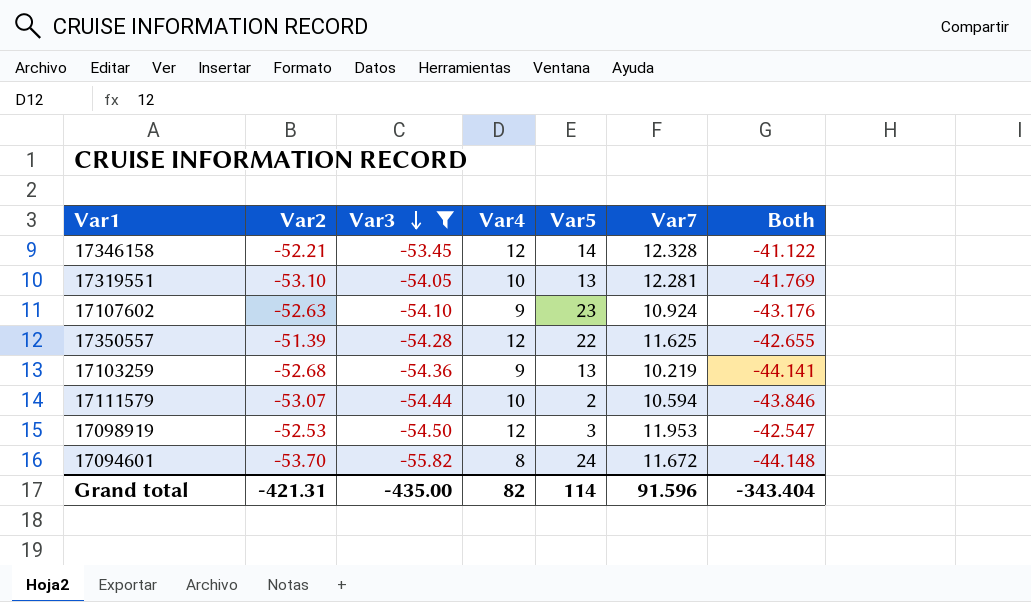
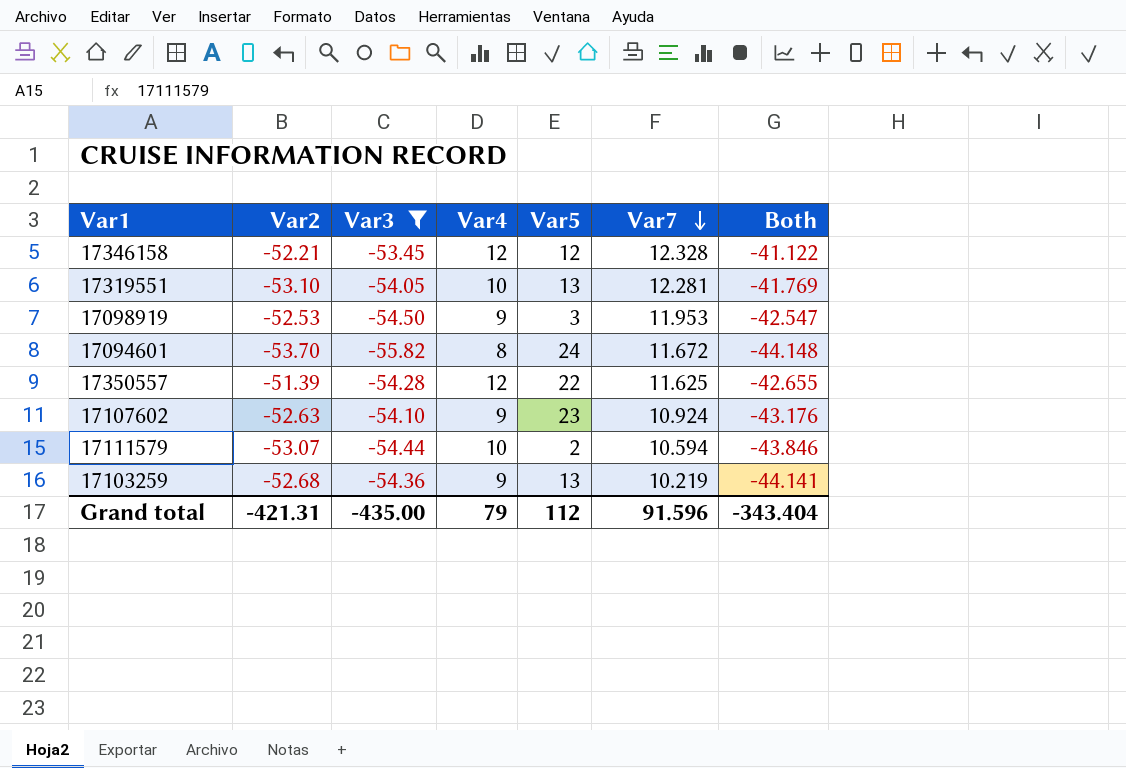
row order: Var3 descending -> Var7 descending
17346158 | Var5: 14 -> 12
17098919 | Var4: 12 -> 9
Grand total | Var4: 82 -> 79
Grand total | Var5: 114 -> 112

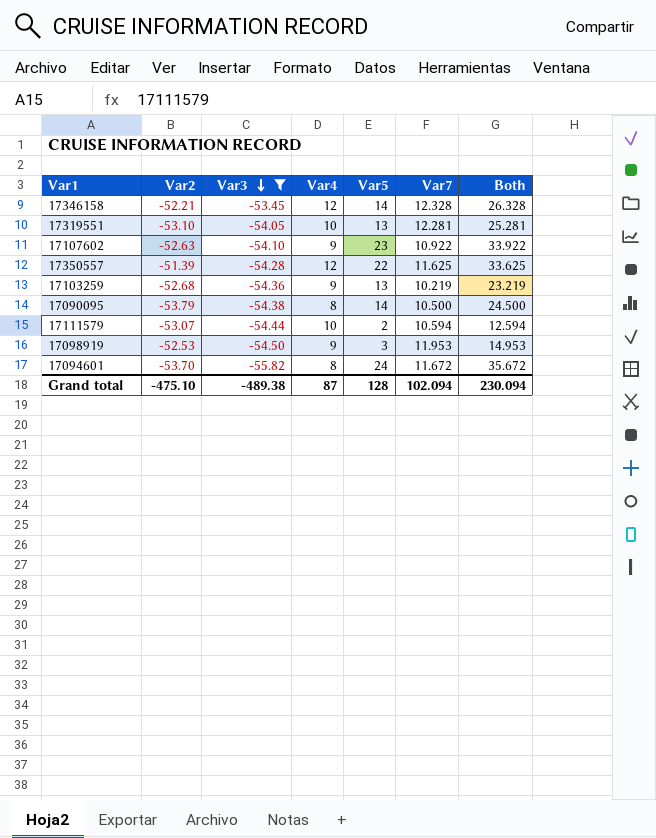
row order: Var7 descending -> Var3 descending
column Both | formula: [Var3] + [Var7] -> [Var5] + [Var7]
17346158 | Var5: 12 -> 14
17107602 | Var7: 10.924 -> 10.922
row 17090095: none -> -53.79 | -54.38 | 8 | 14 | 10.500 | 24.500
Grand total | Var2: -421.31 -> -475.10
Grand total | Var3: -435.00 -> -489.38
Grand total | Var4: 79 -> 87
Grand total | Var5: 112 -> 128
Grand total | Var7: 91.596 -> 102.094
Grand total | Both: -343.404 -> 230.094

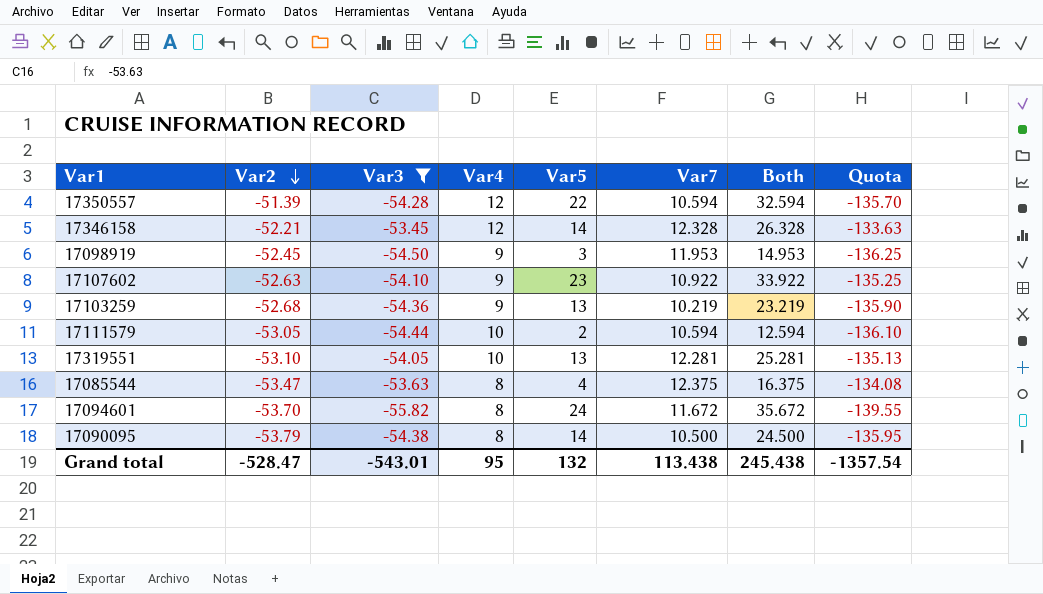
row order: Var3 descending -> Var2 descending
column Quota | formula: none -> [Var3] * 2.5
17350557 | Var7: 11.625 -> 10.594
17350557 | Both: 33.625 -> 32.594
17098919 | Var2: -52.53 -> -52.45
17111579 | Var2: -53.07 -> -53.05
row 17085544: none -> -53.47 | -53.63 | 8 | 4 | 12.375 | 16.375 | -134.08
Grand total | Var2: -475.10 -> -528.47
Grand total | Var3: -489.38 -> -543.01
Grand total | Var4: 87 -> 95
Grand total | Var5: 128 -> 132
Grand total | Var7: 102.094 -> 113.438
Grand total | Both: 230.094 -> 245.438

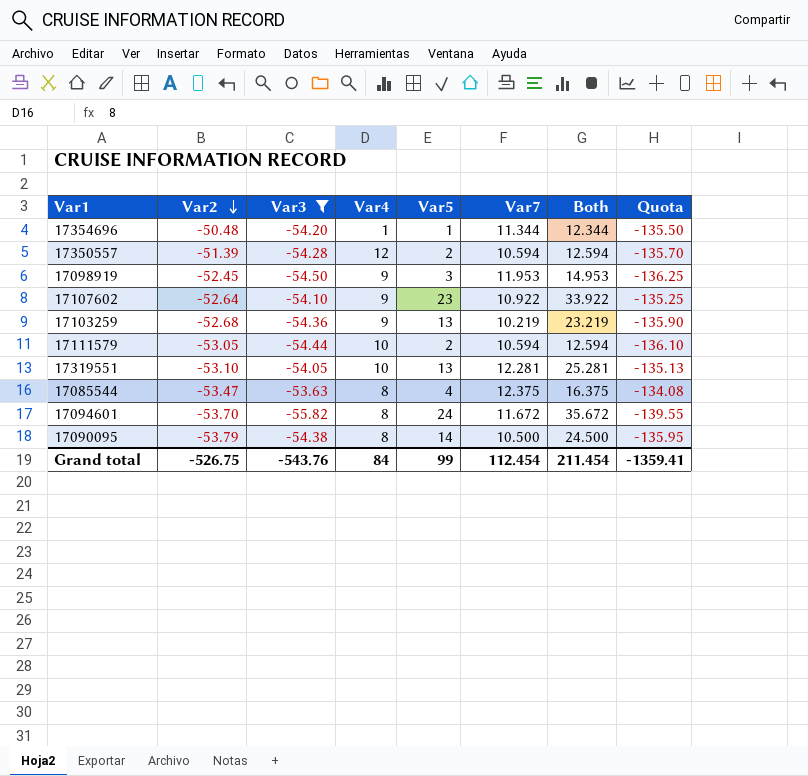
row 17346158: -52.21 | -53.45 | 12 | 14 | 12.328 | 26.328 | -133.63 -> none
row 17354696: none -> -50.48 | -54.20 | 1 | 1 | 11.344 | 12.344 | -135.50
17350557 | Var5: 22 -> 2
17350557 | Both: 32.594 -> 12.594
17107602 | Var2: -52.63 -> -52.64
Grand total | Var2: -528.47 -> -526.75
Grand total | Var3: -543.01 -> -543.76
Grand total | Var4: 95 -> 84
Grand total | Var5: 132 -> 99
Grand total | Var7: 113.438 -> 112.454
Grand total | Both: 245.438 -> 211.454
Grand total | Quota: -1357.54 -> -1359.41

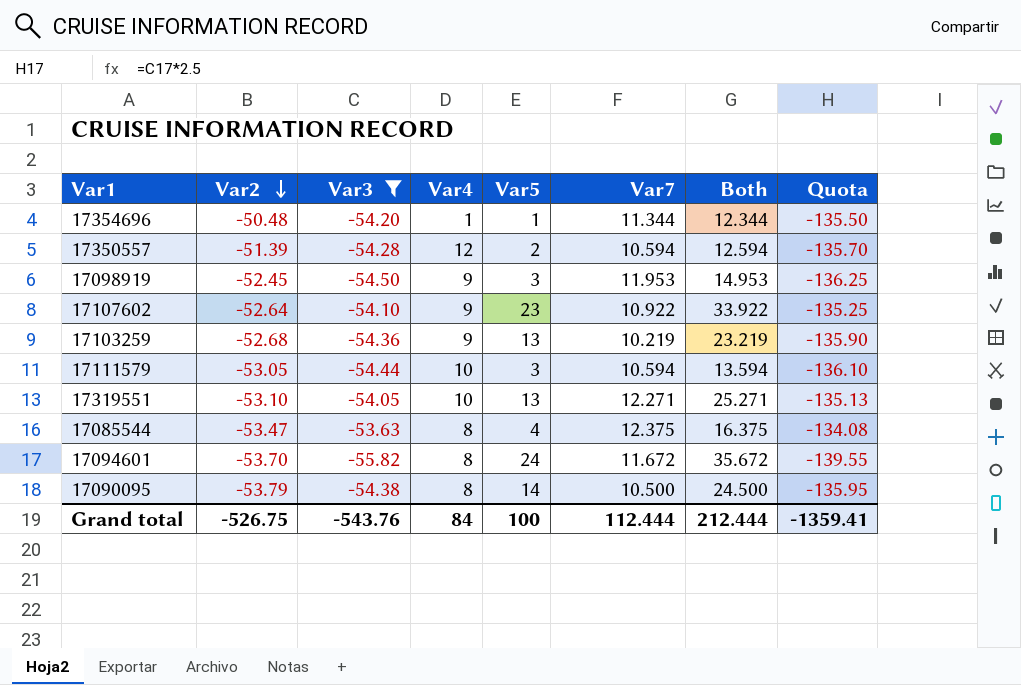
17111579 | Var5: 2 -> 3
17111579 | Both: 12.594 -> 13.594
17319551 | Var7: 12.281 -> 12.271
17319551 | Both: 25.281 -> 25.271
Grand total | Var5: 99 -> 100
Grand total | Var7: 112.454 -> 112.444
Grand total | Both: 211.454 -> 212.444

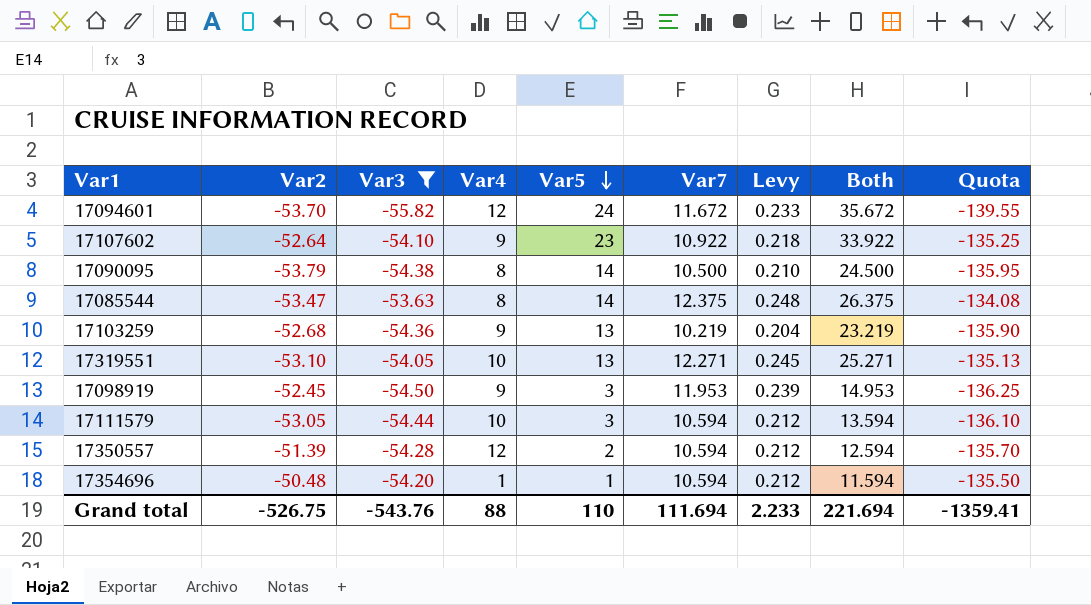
row order: Var2 descending -> Var5 descending
column Levy | formula: none -> [Var7] * 0.02
17094601 | Var4: 8 -> 12
17085544 | Var5: 4 -> 14
17085544 | Both: 16.375 -> 26.375
17354696 | Var7: 11.344 -> 10.594
17354696 | Both: 12.344 -> 11.594
Grand total | Var4: 84 -> 88
Grand total | Var5: 100 -> 110
Grand total | Var7: 112.444 -> 111.694
Grand total | Both: 212.444 -> 221.694

